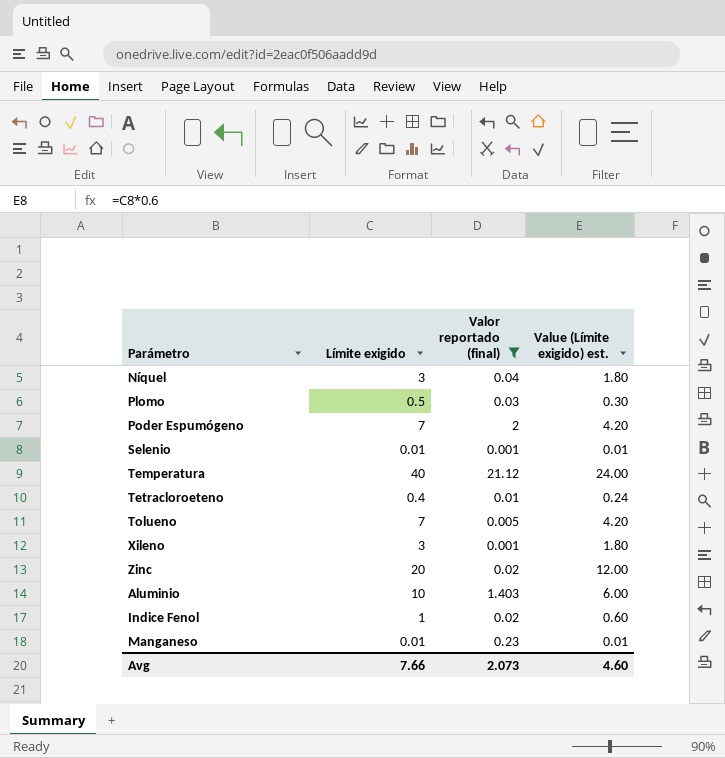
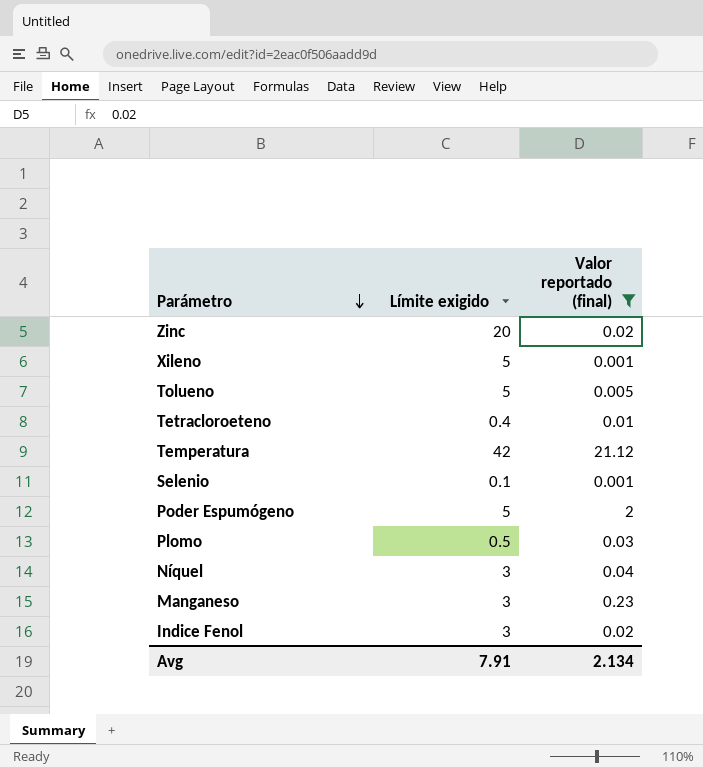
row order: none -> Parámetro descending
column Value (Límite exigido) est. | formula: [Límite exigido] * 0.6 -> none
row Aluminio: 10 | 1.403 | 6.00 -> none
Xileno | Límite exigido: 3 -> 5
Tolueno | Límite exigido: 7 -> 5
Temperatura | Límite exigido: 40 -> 42
Selenio | Límite exigido: 0.01 -> 0.1
Poder Espumógeno | Límite exigido: 7 -> 5
Manganeso | Límite exigido: 0.01 -> 3
Indice Fenol | Límite exigido: 1 -> 3
Avg | Límite exigido: 7.66 -> 7.91
Avg | Valor reportado (final): 2.073 -> 2.134

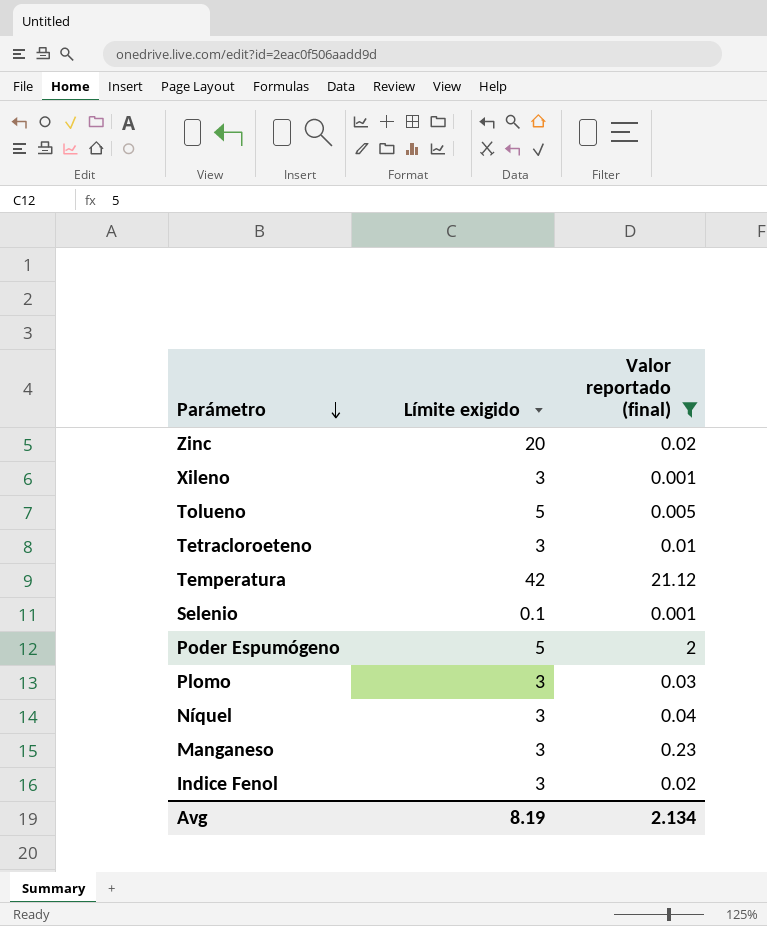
Xileno | Límite exigido: 5 -> 3
Tetracloroeteno | Límite exigido: 0.4 -> 3
Plomo | Límite exigido: 0.5 -> 3
Avg | Límite exigido: 7.91 -> 8.19

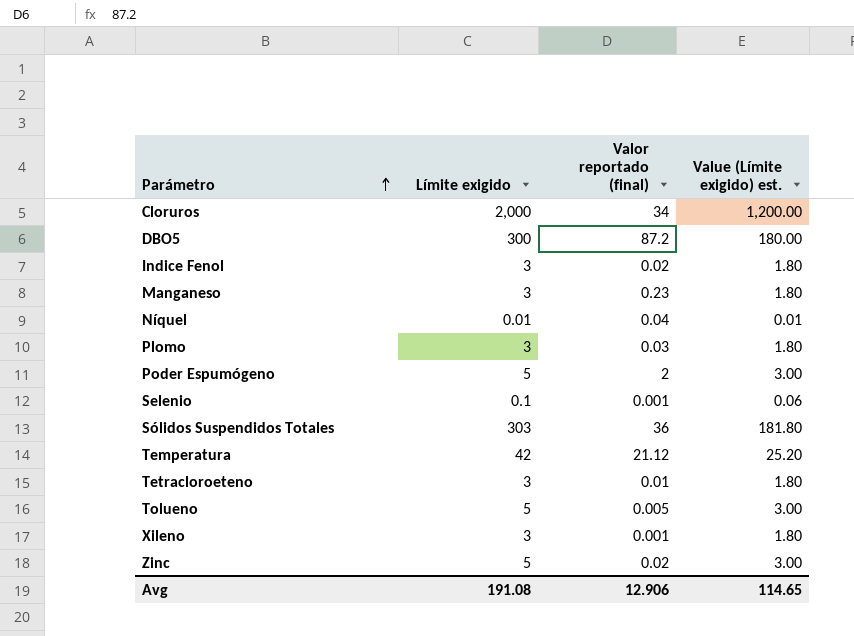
filter: Valor reportado (final) <= 21.12 -> none
row order: Parámetro descending -> Parámetro ascending
column Value (Límite exigido) est. | formula: none -> [Límite exigido] * 0.6
Níquel | Límite exigido: 3 -> 0.01
Zinc | Límite exigido: 20 -> 5
Avg | Límite exigido: 8.19 -> 191.08
Avg | Valor reportado (final): 2.134 -> 12.906

